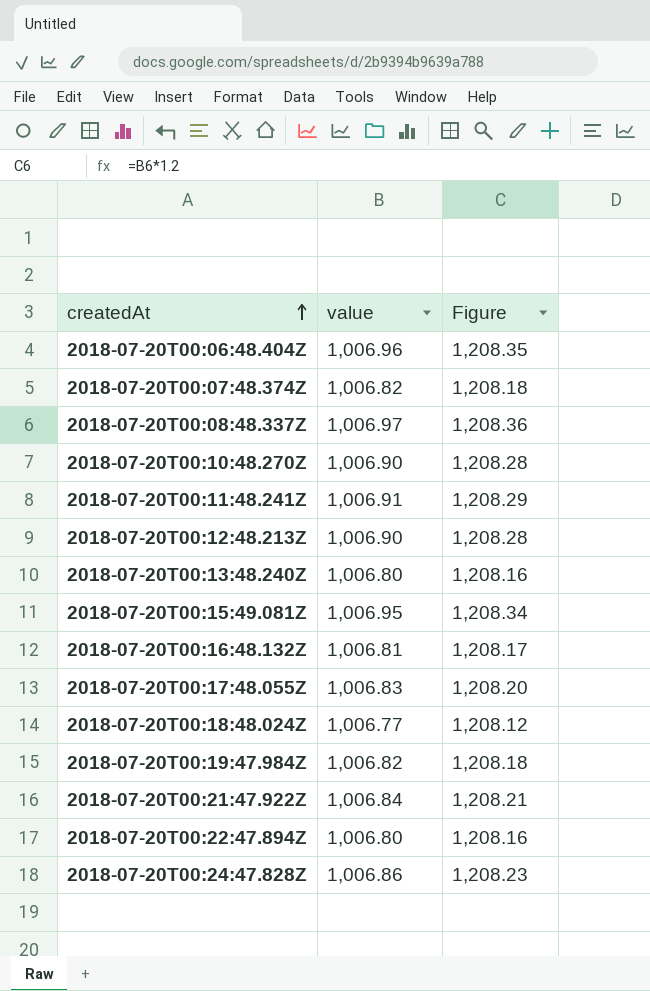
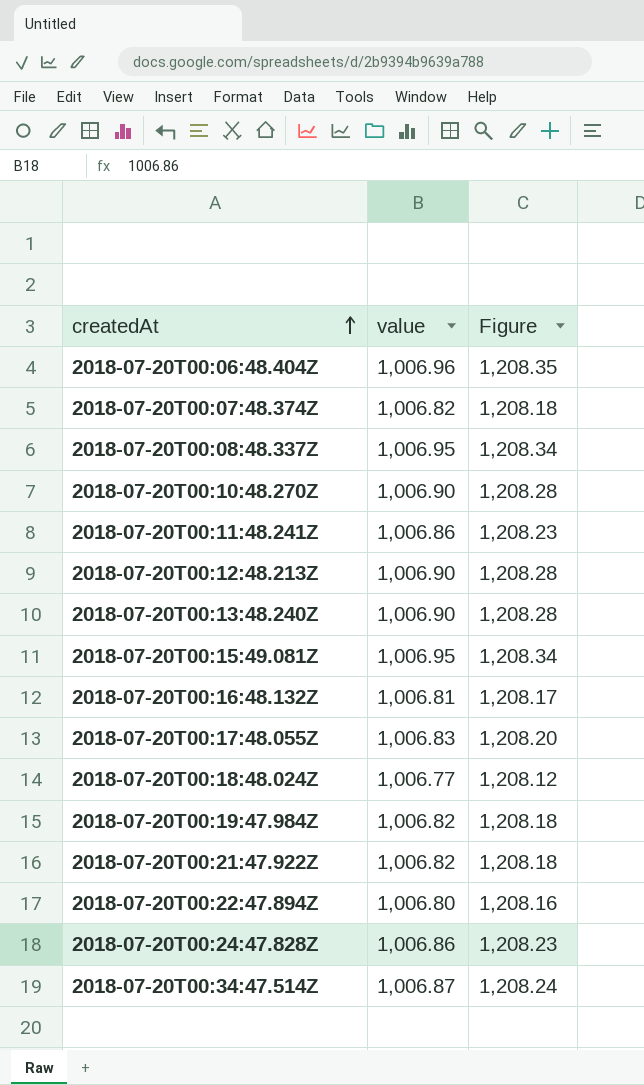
2018-07-20T00:08:48.337Z | value: 1,006.97 -> 1,006.95
2018-07-20T00:08:48.337Z | Figure: 1,208.36 -> 1,208.34
2018-07-20T00:11:48.241Z | value: 1,006.91 -> 1,006.86
2018-07-20T00:11:48.241Z | Figure: 1,208.29 -> 1,208.23
2018-07-20T00:13:48.240Z | value: 1,006.80 -> 1,006.90
2018-07-20T00:13:48.240Z | Figure: 1,208.16 -> 1,208.28
2018-07-20T00:21:47.922Z | value: 1,006.84 -> 1,006.82
2018-07-20T00:21:47.922Z | Figure: 1,208.21 -> 1,208.18
row 2018-07-20T00:34:47.514Z: none -> 1,006.87 | 1,208.24

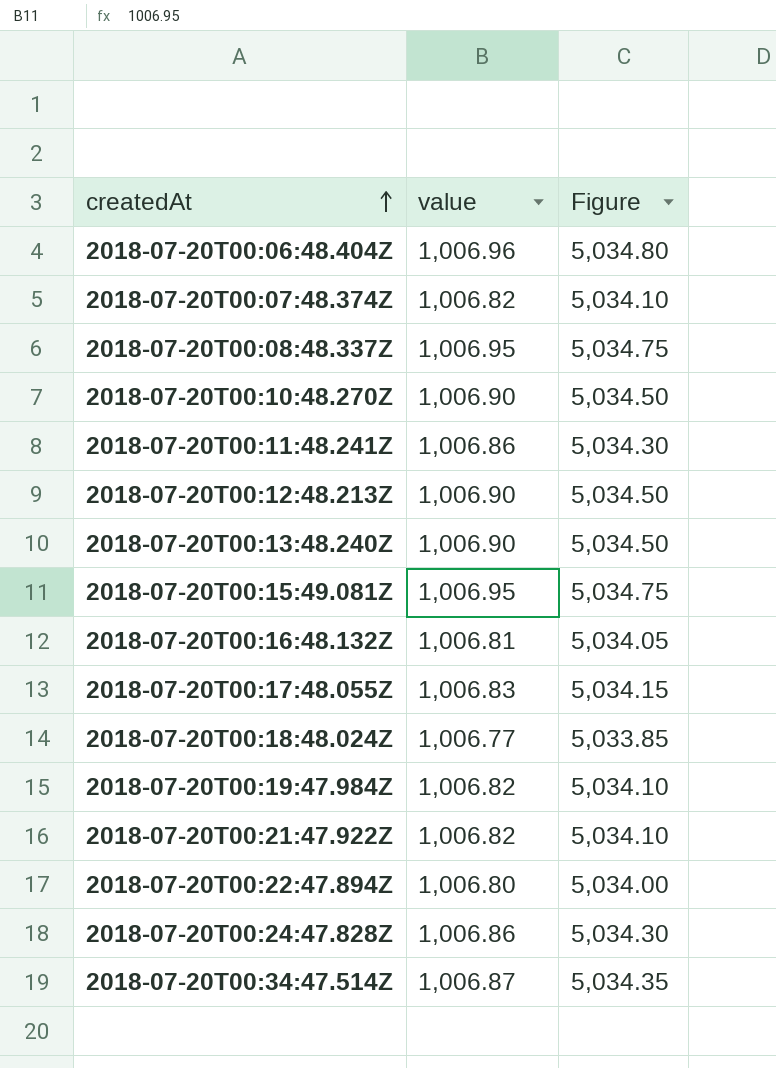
column Figure | formula: [value] * 1.2 -> [value] * 5

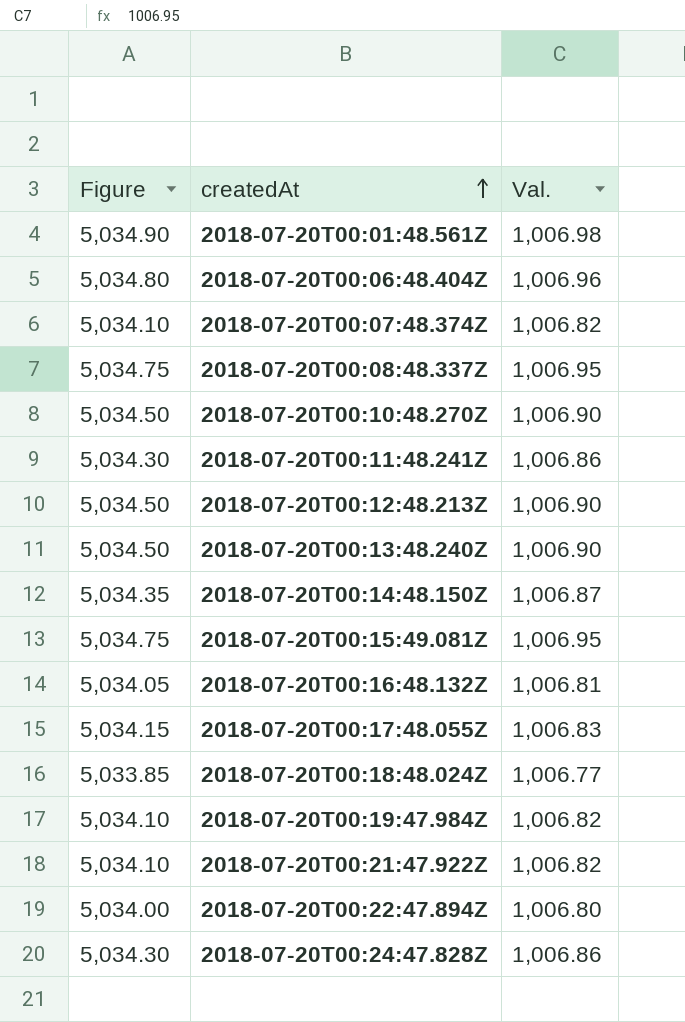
column Figure | position: 3 -> 1
column name: value -> Val.
row 2018-07-20T00:34:47.514Z: 1,006.87 | 5,034.35 -> none
row 2018-07-20T00:01:48.561Z: none -> 5,034.90 | 1,006.98
row 2018-07-20T00:14:48.150Z: none -> 5,034.35 | 1,006.87

